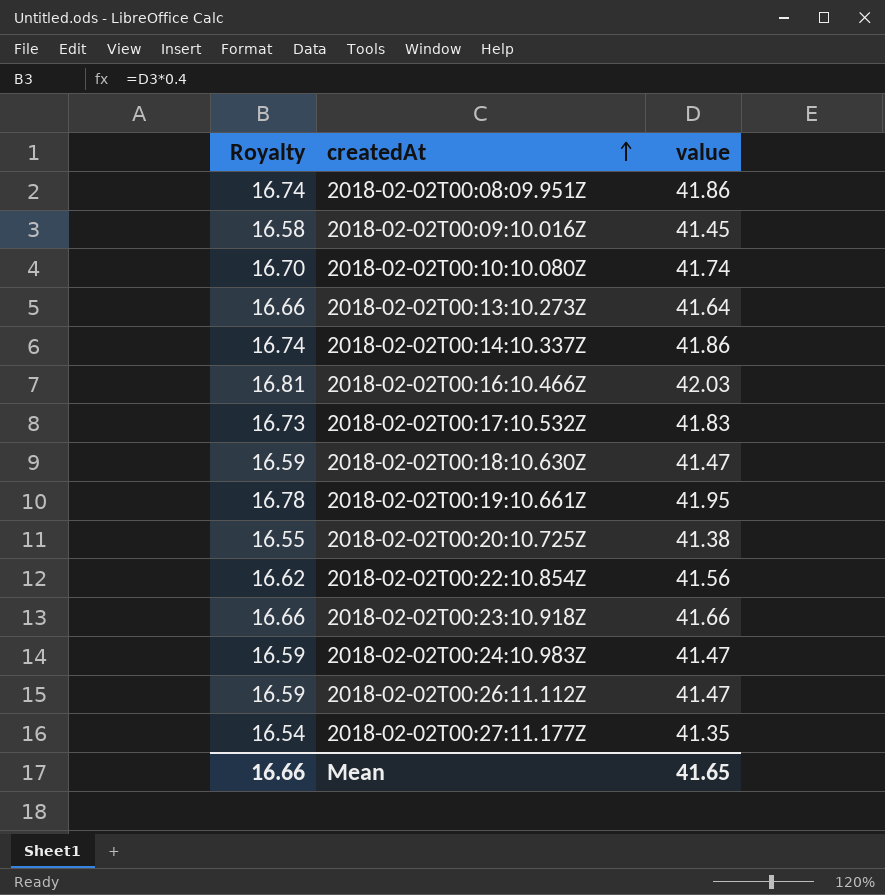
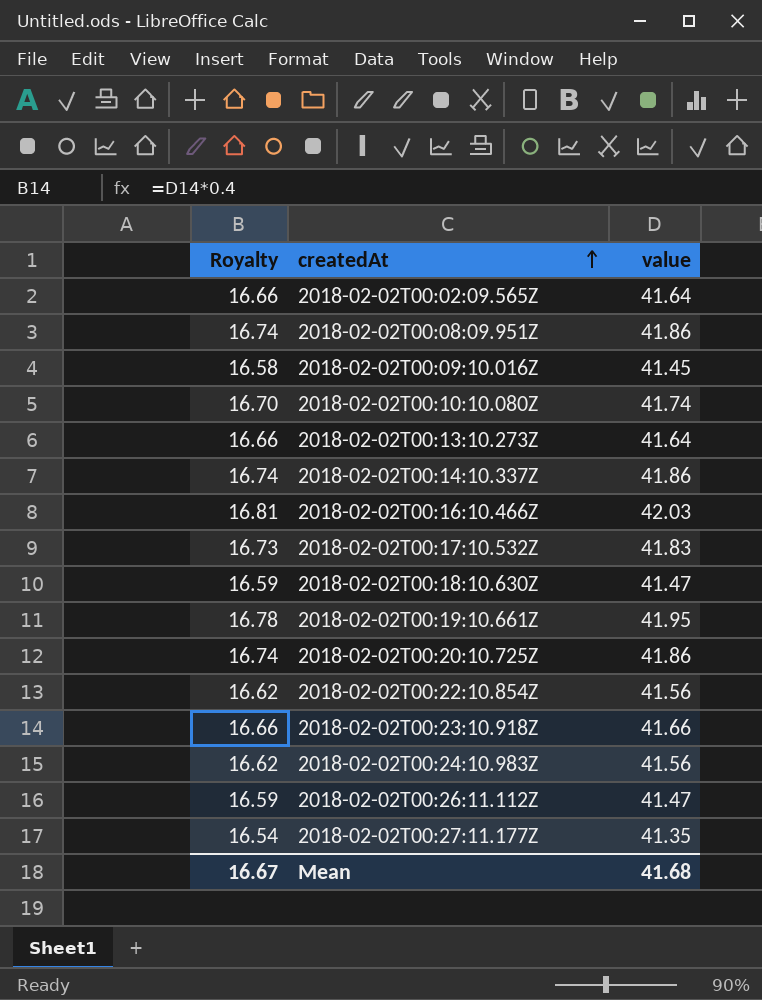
row 2018-02-02T00:02:09.565Z: none -> 16.66 | 41.64
2018-02-02T00:20:10.725Z | Royalty: 16.55 -> 16.74
2018-02-02T00:20:10.725Z | value: 41.38 -> 41.86
2018-02-02T00:24:10.983Z | Royalty: 16.59 -> 16.62
2018-02-02T00:24:10.983Z | value: 41.47 -> 41.56
Mean | Royalty: 16.66 -> 16.67
Mean | value: 41.65 -> 41.68

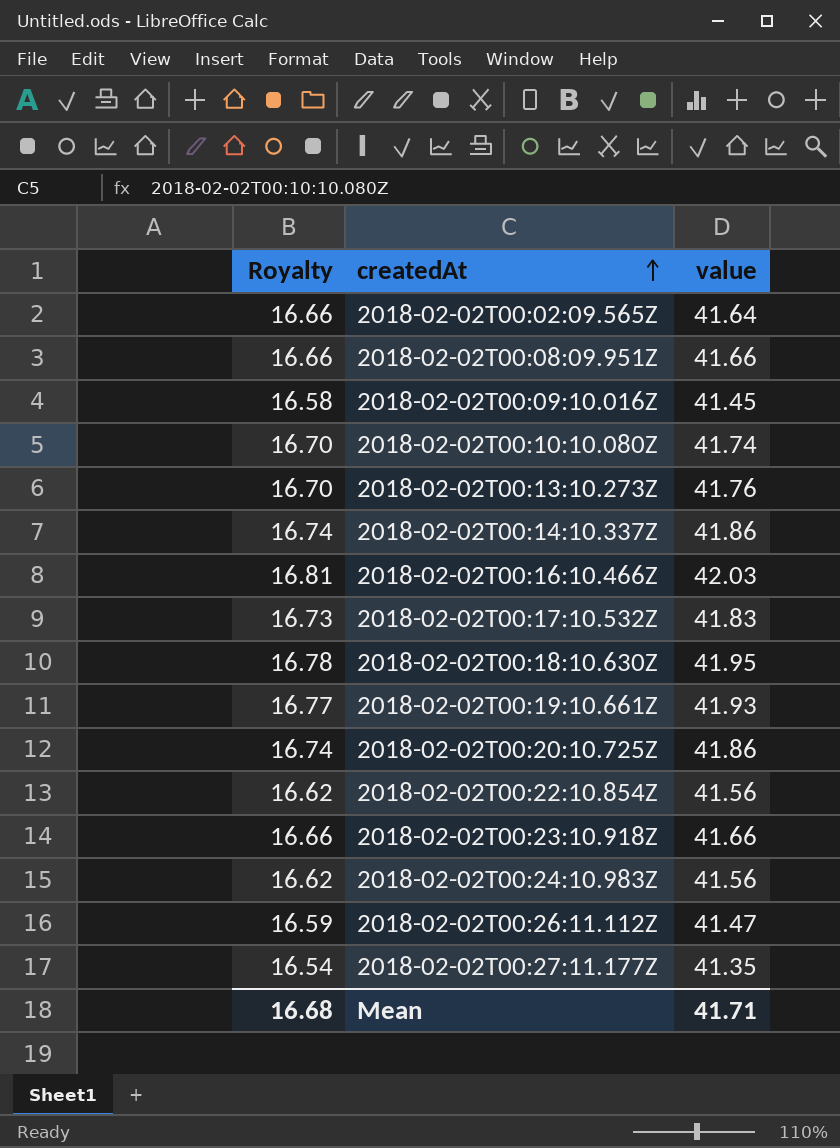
2018-02-02T00:08:09.951Z | Royalty: 16.74 -> 16.66
2018-02-02T00:08:09.951Z | value: 41.86 -> 41.66
2018-02-02T00:13:10.273Z | Royalty: 16.66 -> 16.70
2018-02-02T00:13:10.273Z | value: 41.64 -> 41.76
2018-02-02T00:18:10.630Z | Royalty: 16.59 -> 16.78
2018-02-02T00:18:10.630Z | value: 41.47 -> 41.95
2018-02-02T00:19:10.661Z | Royalty: 16.78 -> 16.77
2018-02-02T00:19:10.661Z | value: 41.95 -> 41.93
Mean | Royalty: 16.67 -> 16.68
Mean | value: 41.68 -> 41.71

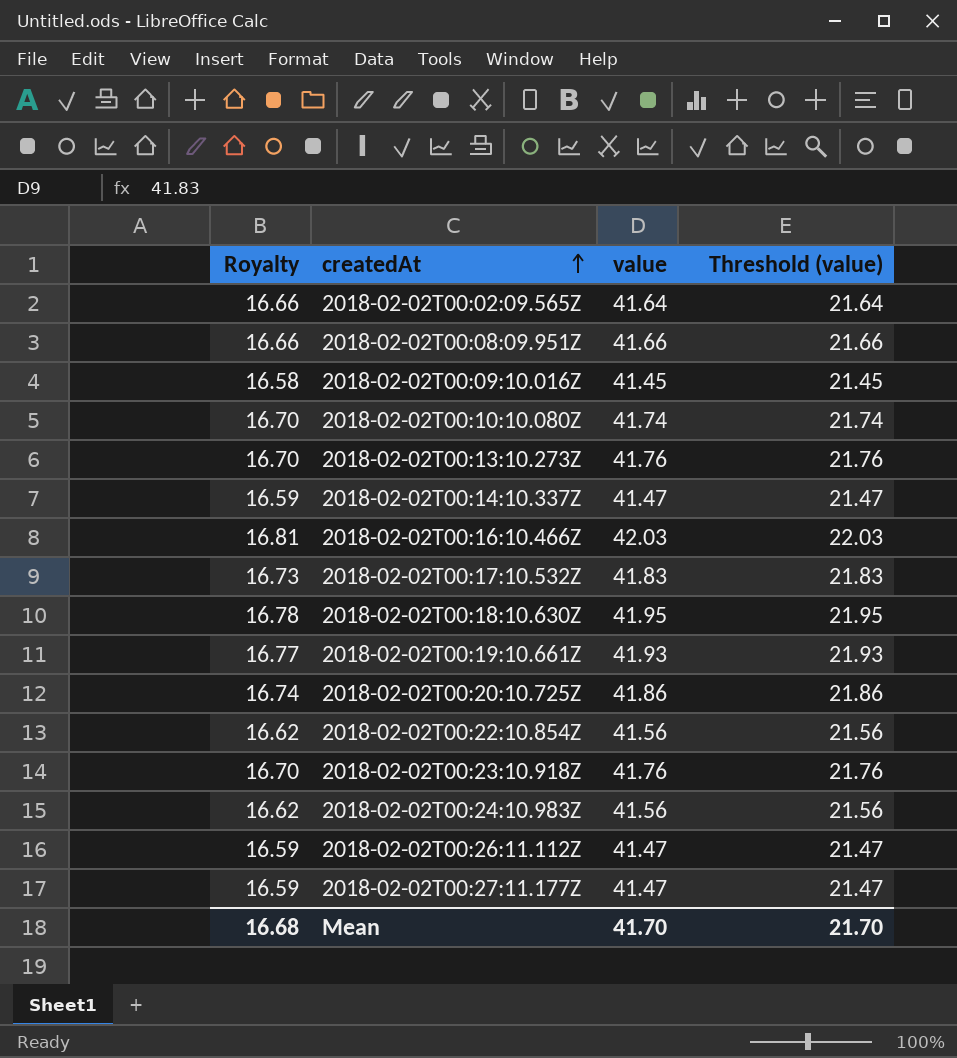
column Threshold (value) | formula: none -> [value] - 20
2018-02-02T00:14:10.337Z | Royalty: 16.74 -> 16.59
2018-02-02T00:14:10.337Z | value: 41.86 -> 41.47
2018-02-02T00:23:10.918Z | Royalty: 16.66 -> 16.70
2018-02-02T00:23:10.918Z | value: 41.66 -> 41.76
2018-02-02T00:27:11.177Z | Royalty: 16.54 -> 16.59
2018-02-02T00:27:11.177Z | value: 41.35 -> 41.47
Mean | value: 41.71 -> 41.70

